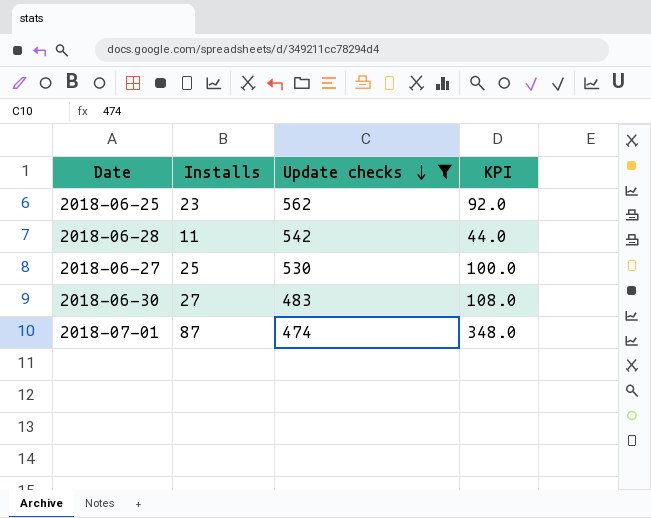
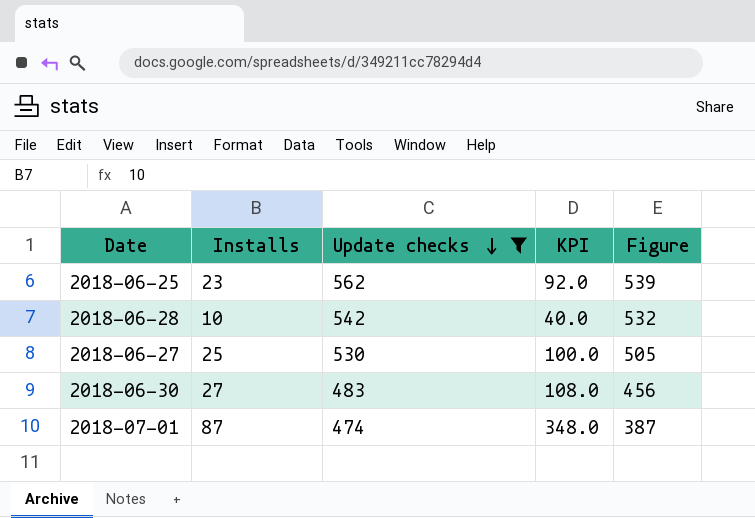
column Figure | formula: none -> [Update checks] - [Installs]
2018-06-28 | Installs: 11 -> 10
2018-06-28 | KPI: 44.0 -> 40.0

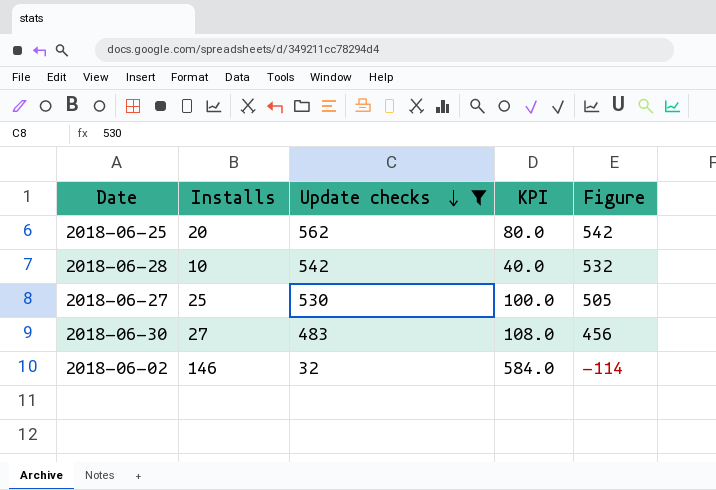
row 2018-07-01: 87 | 474 | 348.0 | 387 -> none
2018-06-25 | Installs: 23 -> 20
2018-06-25 | KPI: 92.0 -> 80.0
2018-06-25 | Figure: 539 -> 542
row 2018-06-02: none -> 146 | 32 | 584.0 | -114

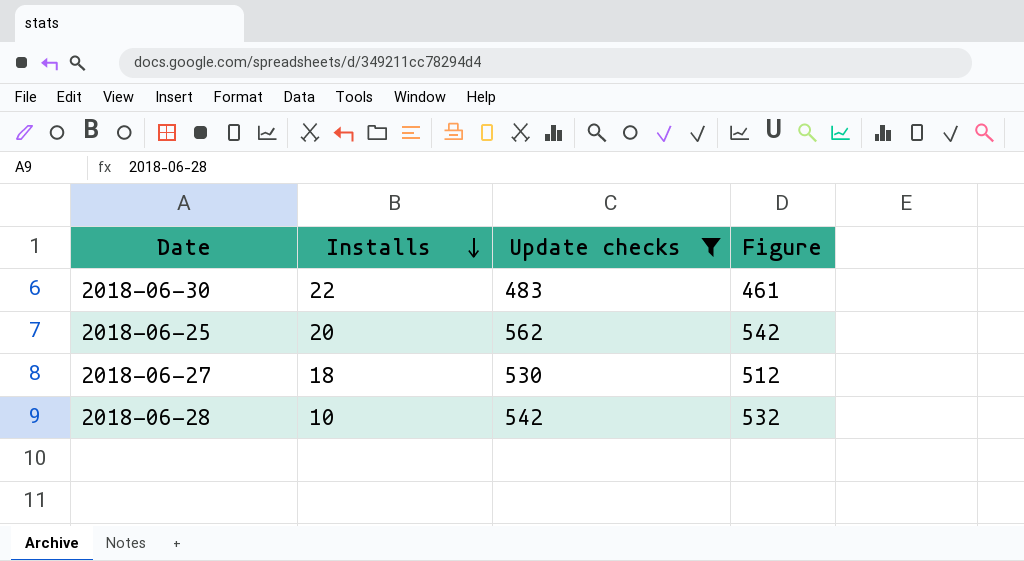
row order: Update checks descending -> Installs descending
column KPI | formula: [Installs] * 4 -> none
row 2018-06-02: 146 | 32 | 584.0 | -114 -> none
2018-06-30 | Installs: 27 -> 22
2018-06-30 | Figure: 456 -> 461
2018-06-27 | Installs: 25 -> 18
2018-06-27 | Figure: 505 -> 512

